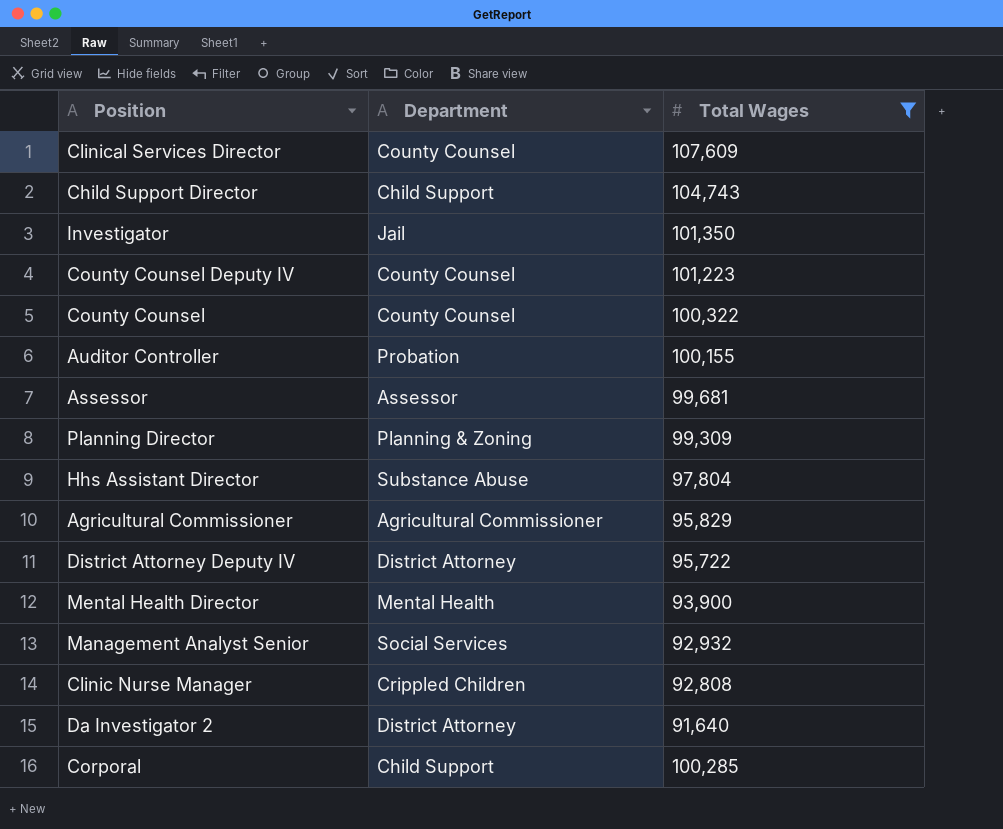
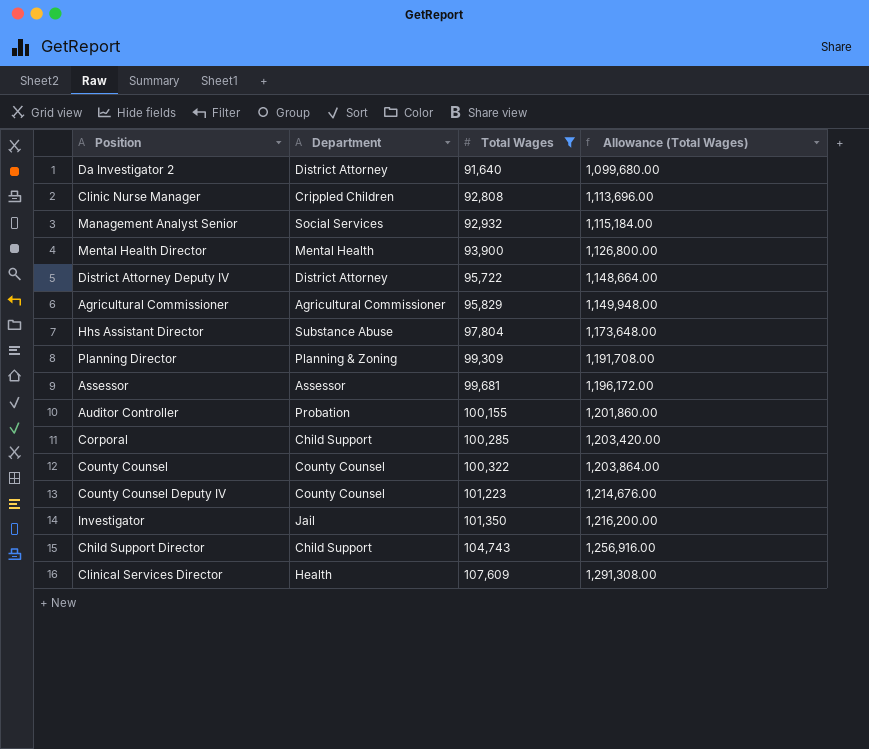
row order: none -> Total Wages ascending
column Allowance (Total Wages) | formula: none -> [Total Wages] * 12
Clinical Services Director | Department: County Counsel -> Health

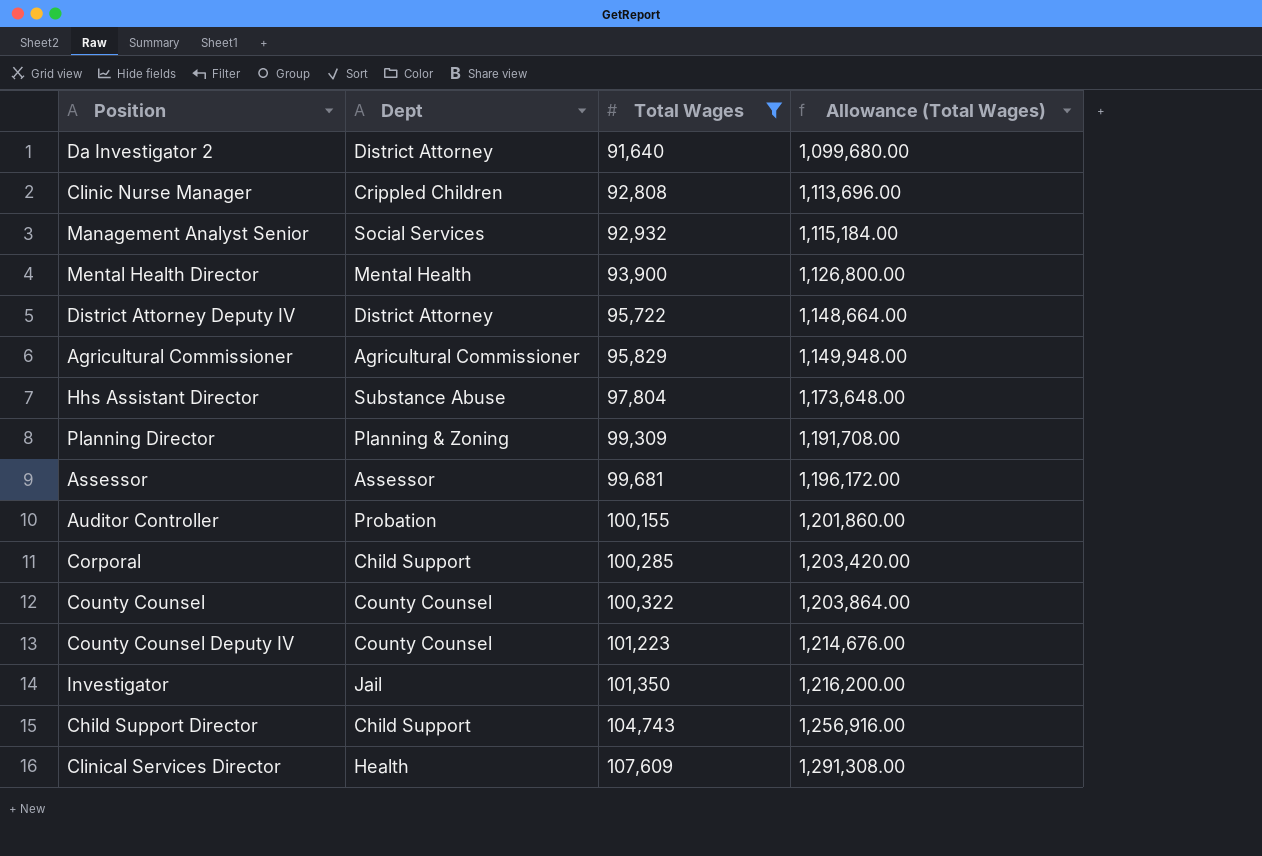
column name: Department -> Dept

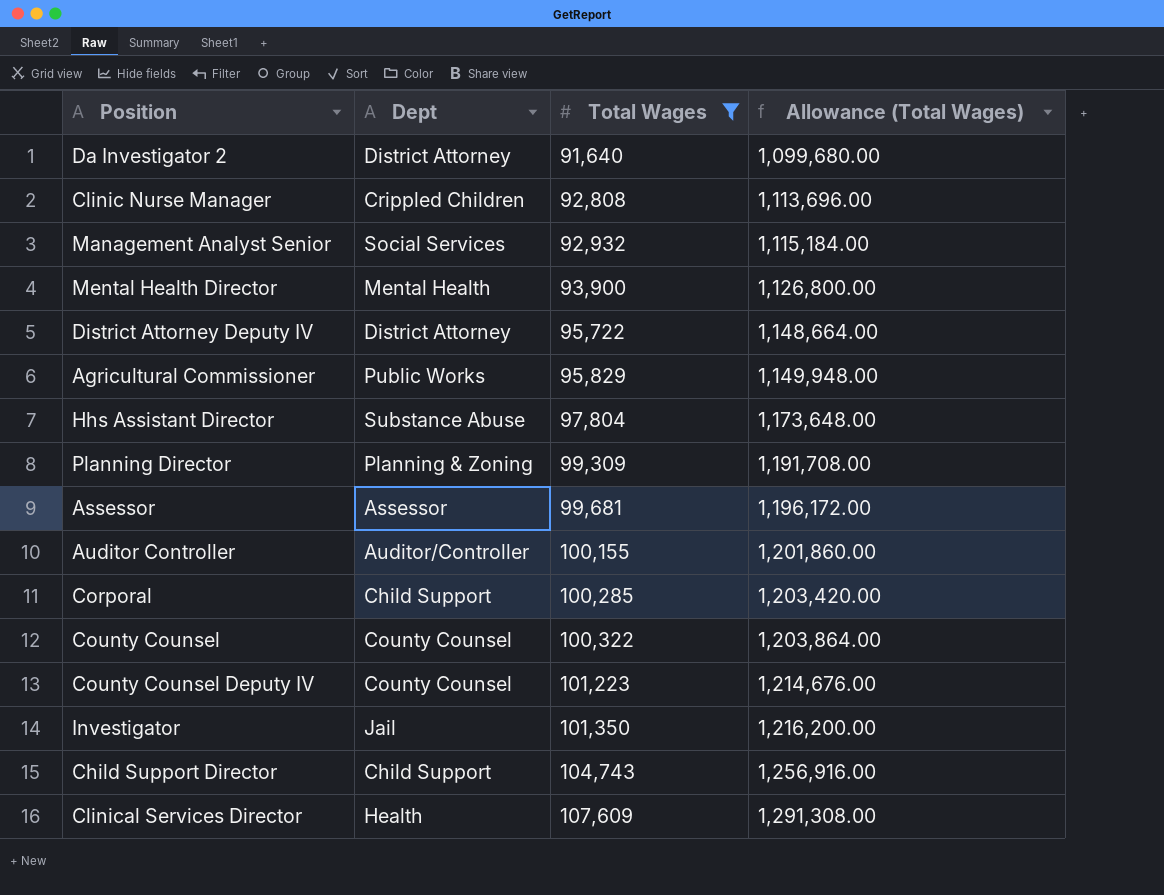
Agricultural Commissioner | Dept: Agricultural Commissioner -> Public Works
Auditor Controller | Dept: Probation -> Auditor/Controller

